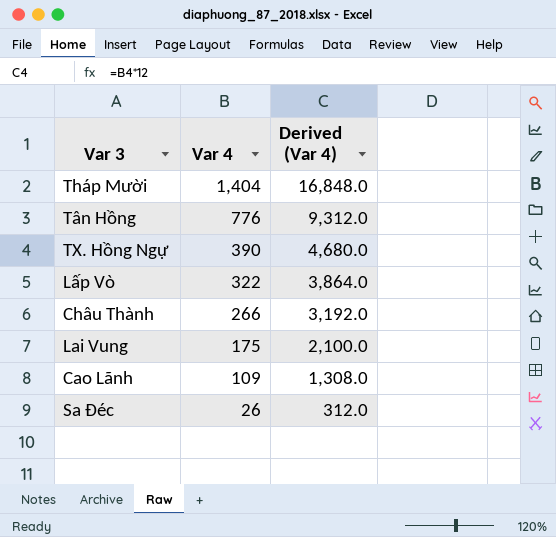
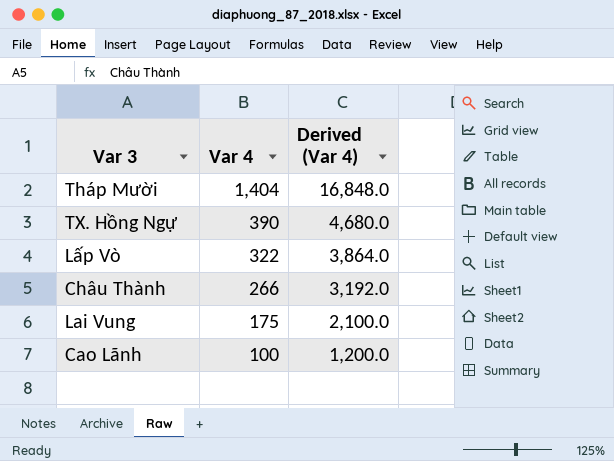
row Tân Hồng: 776 | 9,312.0 -> none
row Sa Đéc: 26 | 312.0 -> none
Cao Lãnh | Var 4: 109 -> 100
Cao Lãnh | Derived (Var 4): 1,308.0 -> 1,200.0

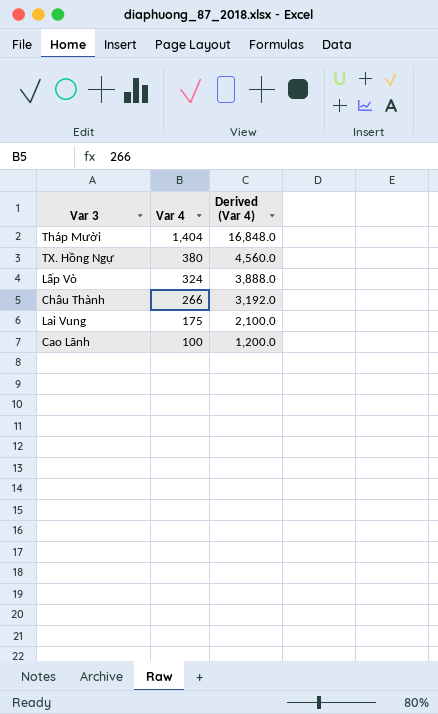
TX. Hồng Ngự | Var 4: 390 -> 380
TX. Hồng Ngự | Derived (Var 4): 4,680.0 -> 4,560.0
Lấp Vò | Var 4: 322 -> 324
Lấp Vò | Derived (Var 4): 3,864.0 -> 3,888.0

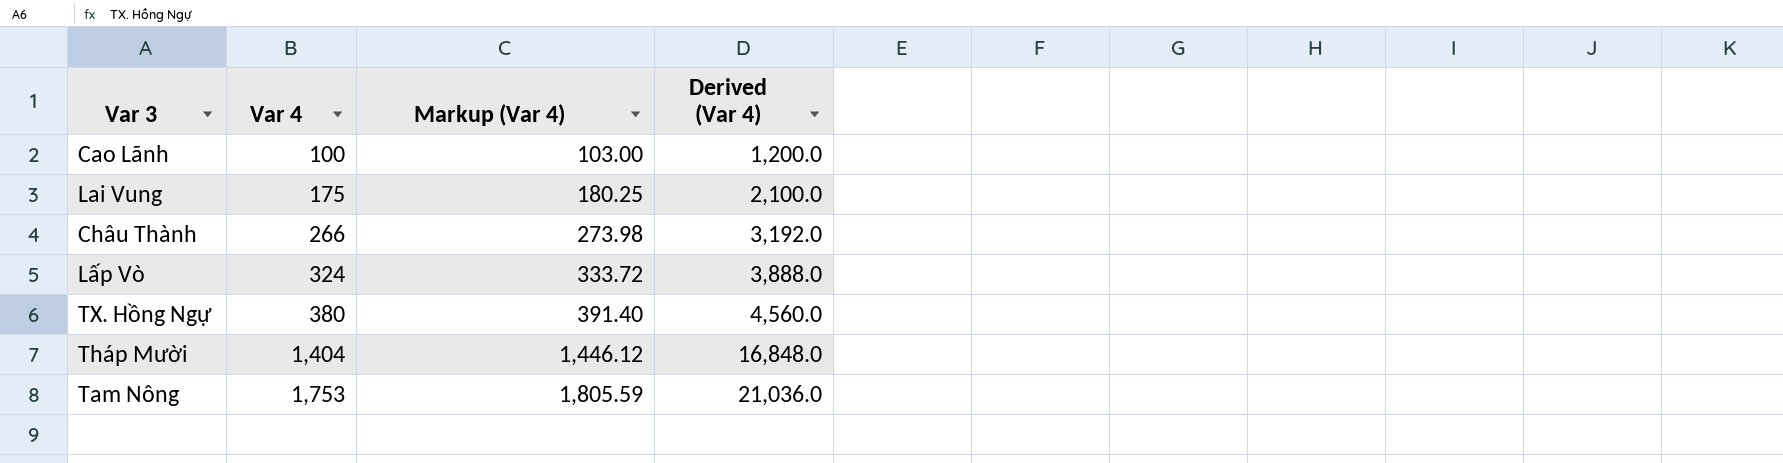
row order: Var 4 descending -> Var 4 ascending
column Markup (Var 4) | formula: none -> [Var 4] * 1.03
row Tam Nông: none -> 1,753 | 1,805.59 | 21,036.0

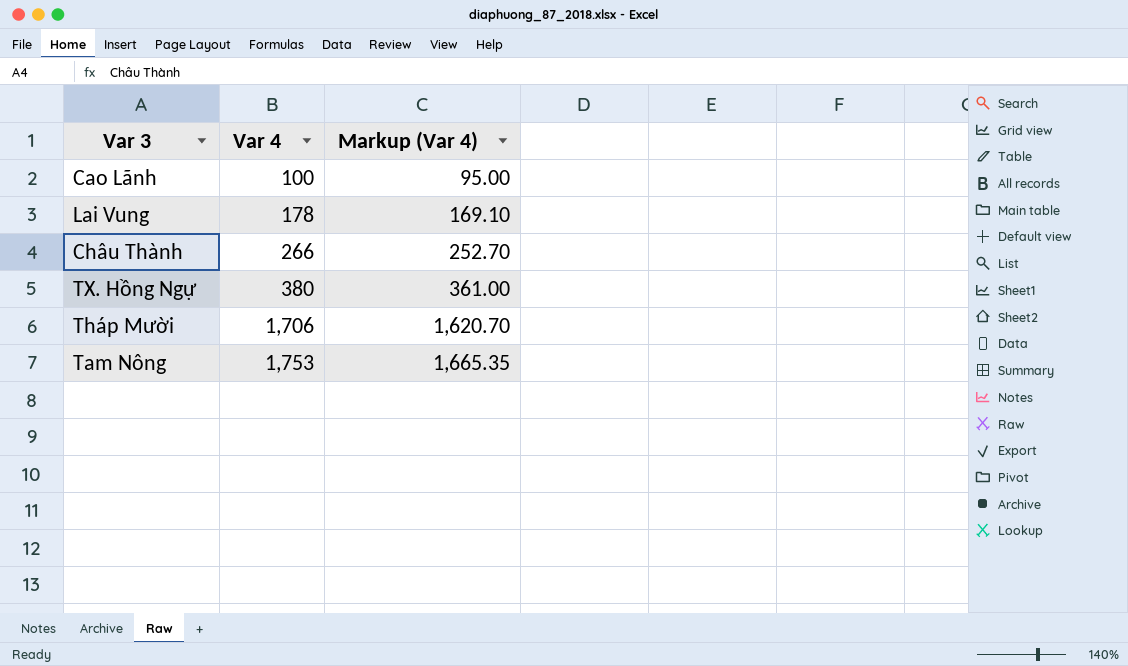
column Derived (Var 4) | formula: [Var 4] * 12 -> none
column Markup (Var 4) | formula: [Var 4] * 1.03 -> [Var 4] * 0.95
row Lấp Vò: 324 | 333.72 | 3,888.0 -> none
Lai Vung | Var 4: 175 -> 178
Tháp Mười | Var 4: 1,404 -> 1,706

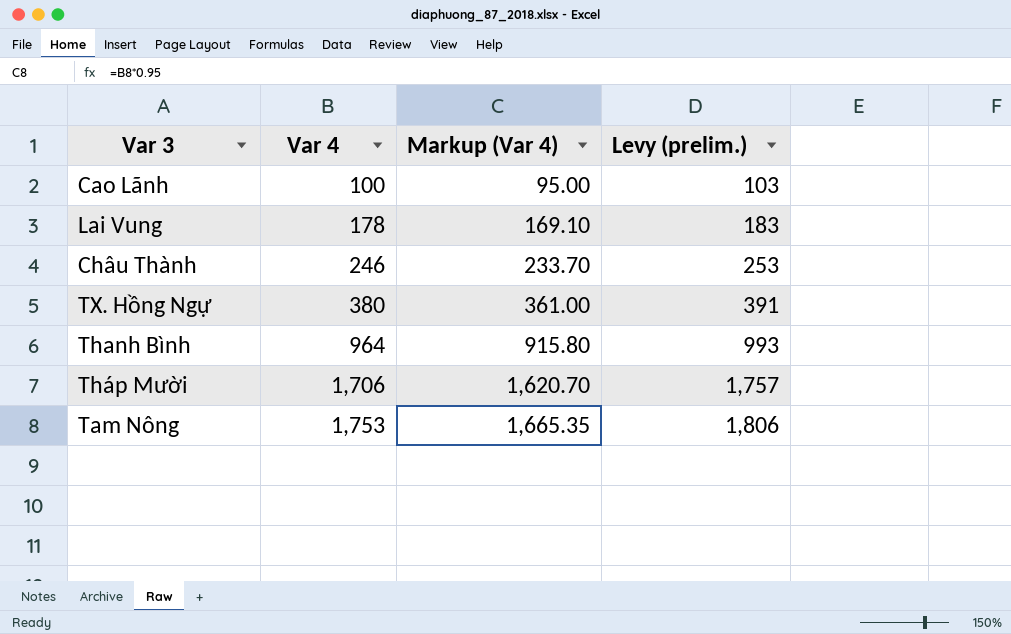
column Levy (prelim.) | formula: none -> [Var 4] * 1.03
Châu Thành | Var 4: 266 -> 246
Châu Thành | Markup (Var 4): 252.70 -> 233.70
row Thanh Bình: none -> 964 | 915.80 | 993

